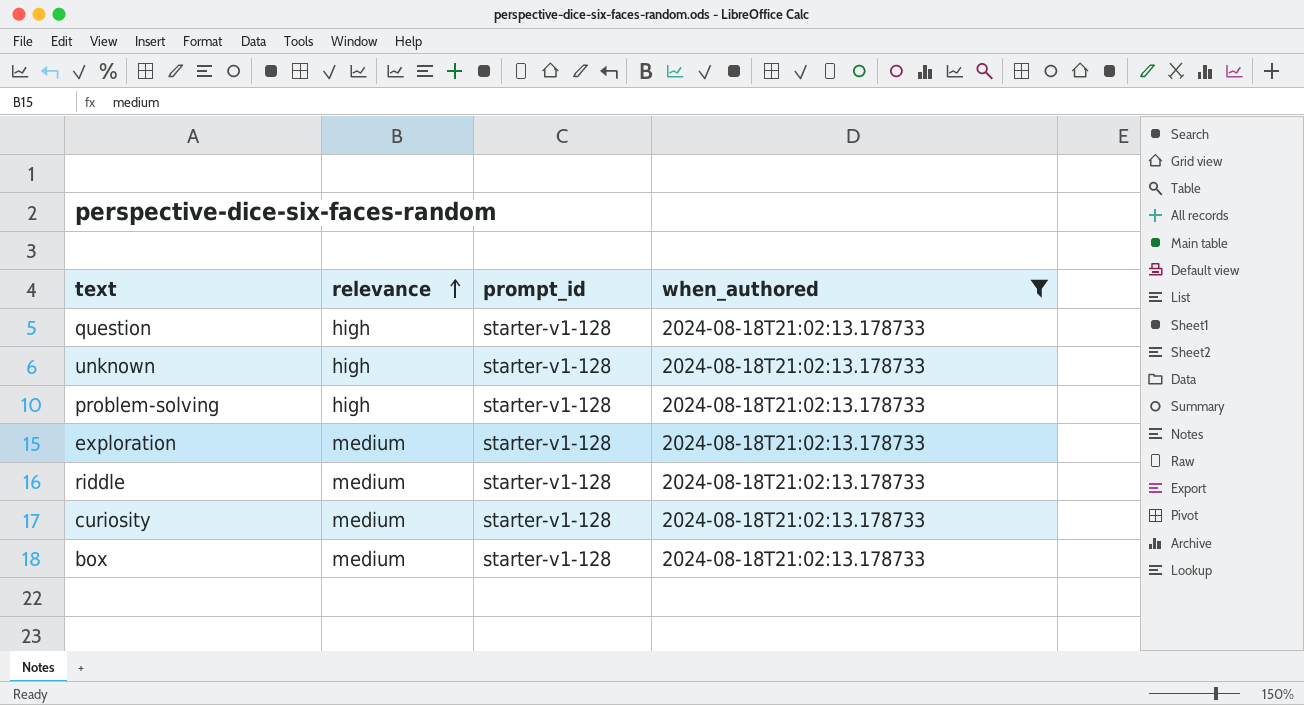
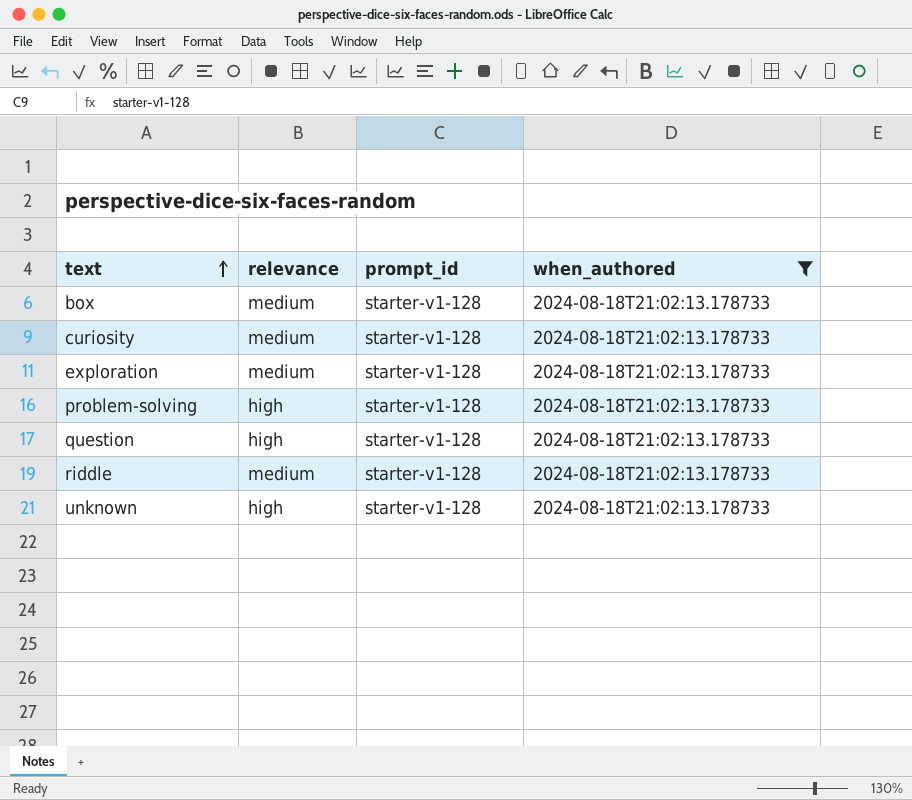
row order: relevance ascending -> text ascending

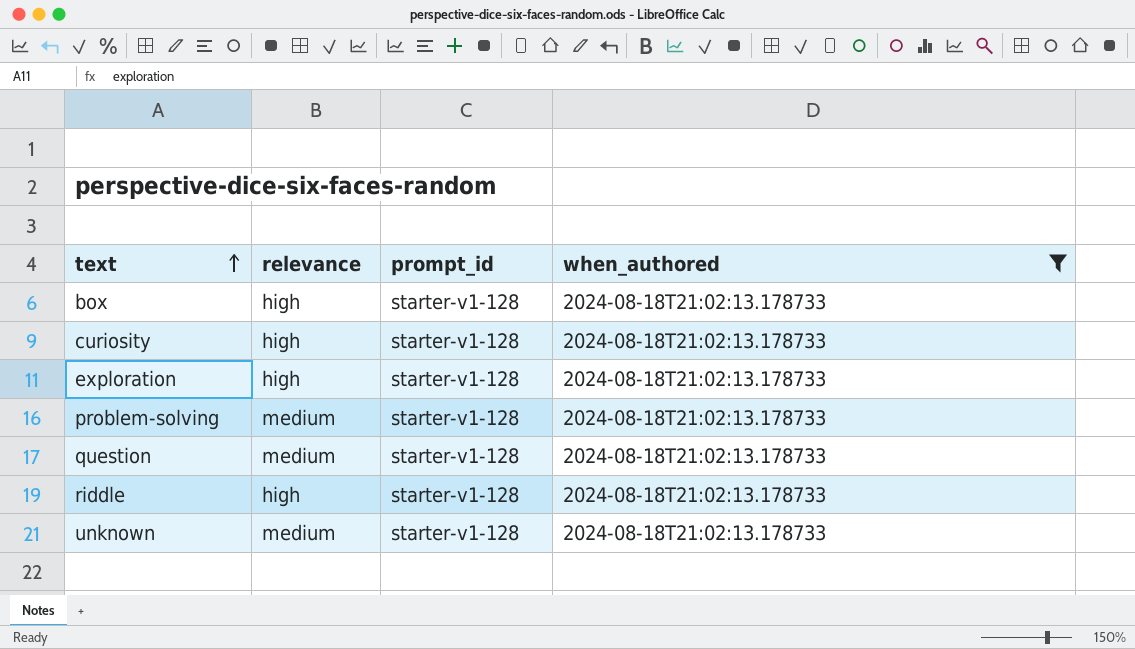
box | relevance: medium -> high
curiosity | relevance: medium -> high
exploration | relevance: medium -> high
problem-solving | relevance: high -> medium
question | relevance: high -> medium
riddle | relevance: medium -> high
unknown | relevance: high -> medium

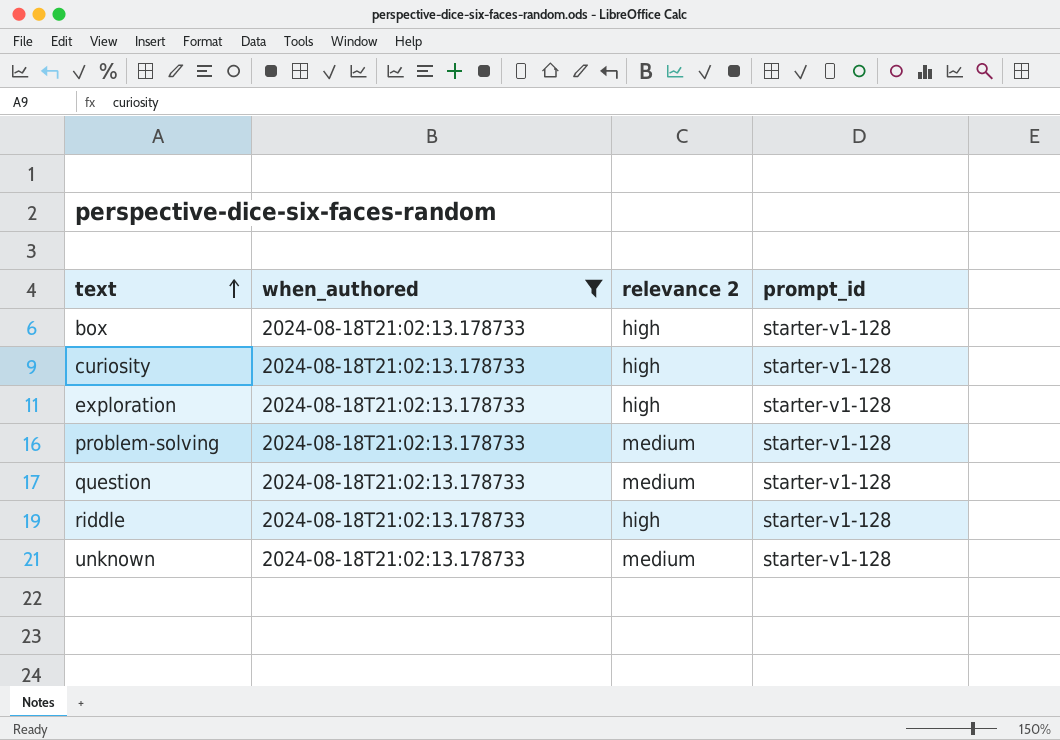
column when_authored | position: 4 -> 2
column name: relevance -> relevance 2

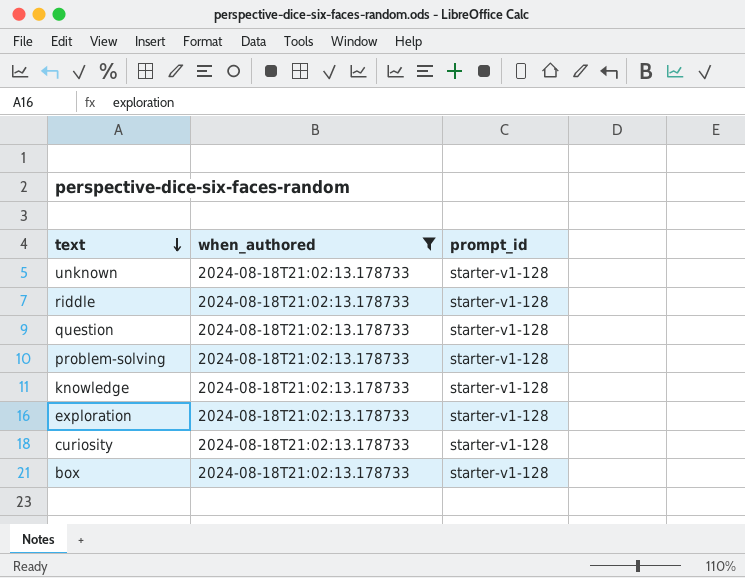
row order: text ascending -> text descending
column relevance 2 | position: 3 -> none
row knowledge: none -> 2024-08-18T21:02:13.178733 | starter-v1-128

